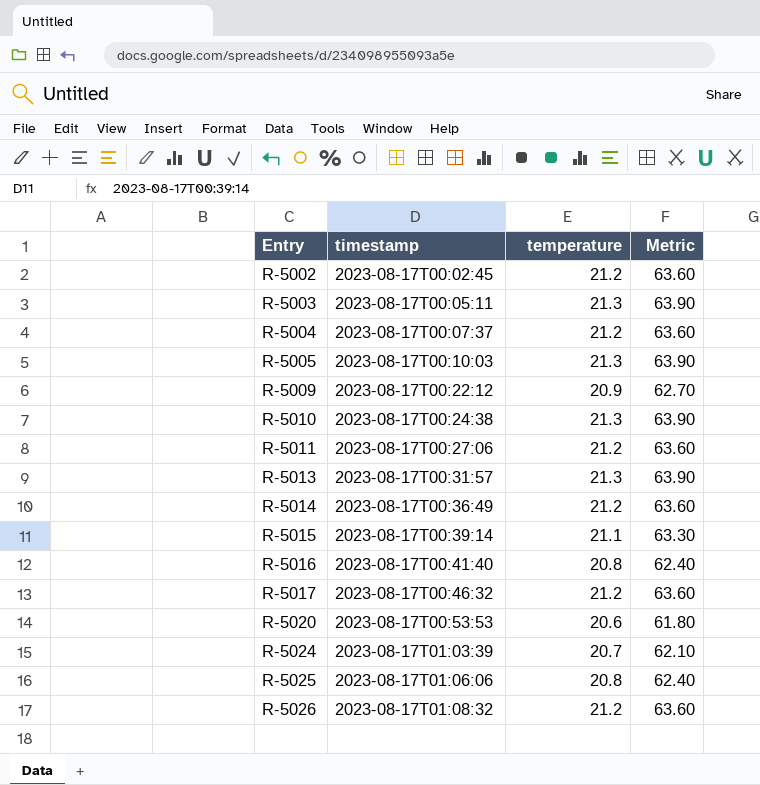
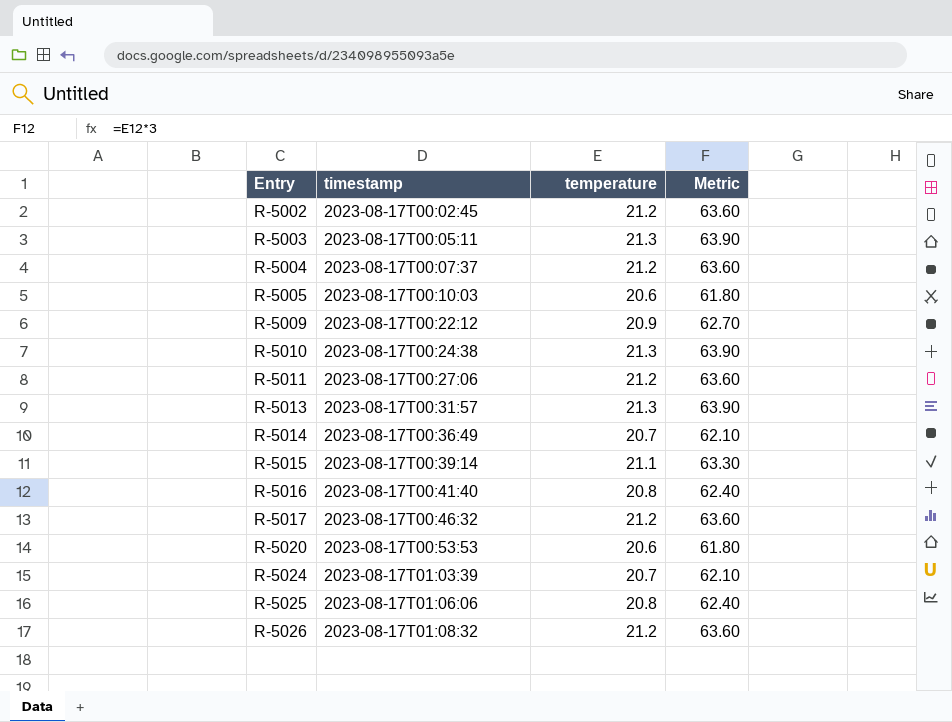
R-5005 | temperature: 21.3 -> 20.6
R-5005 | Metric: 63.90 -> 61.80
R-5014 | temperature: 21.2 -> 20.7
R-5014 | Metric: 63.60 -> 62.10

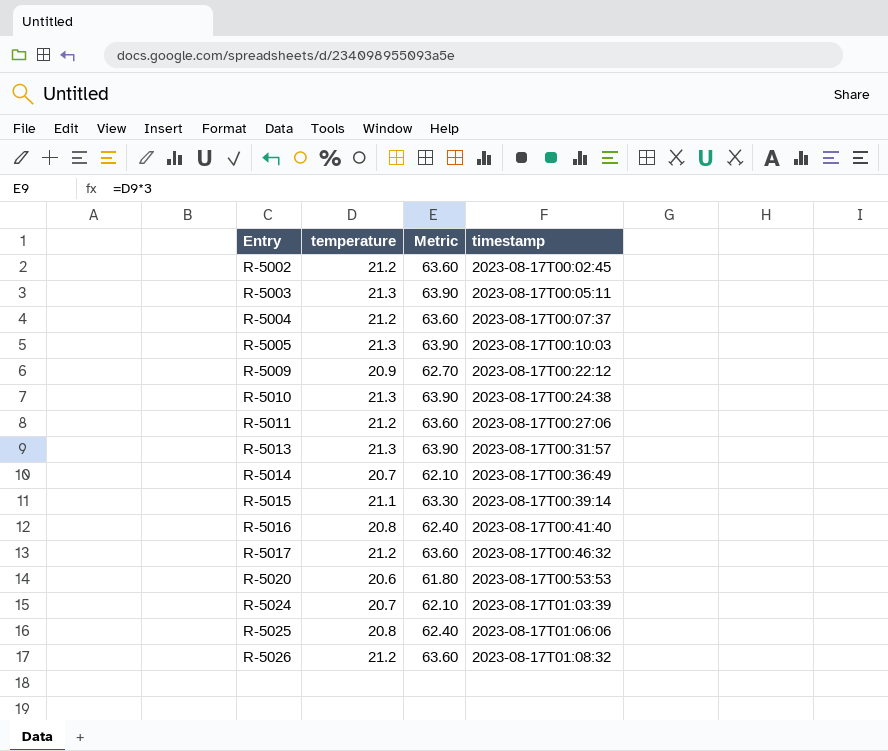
column timestamp | position: 2 -> 4
R-5005 | temperature: 20.6 -> 21.3
R-5005 | Metric: 61.80 -> 63.90

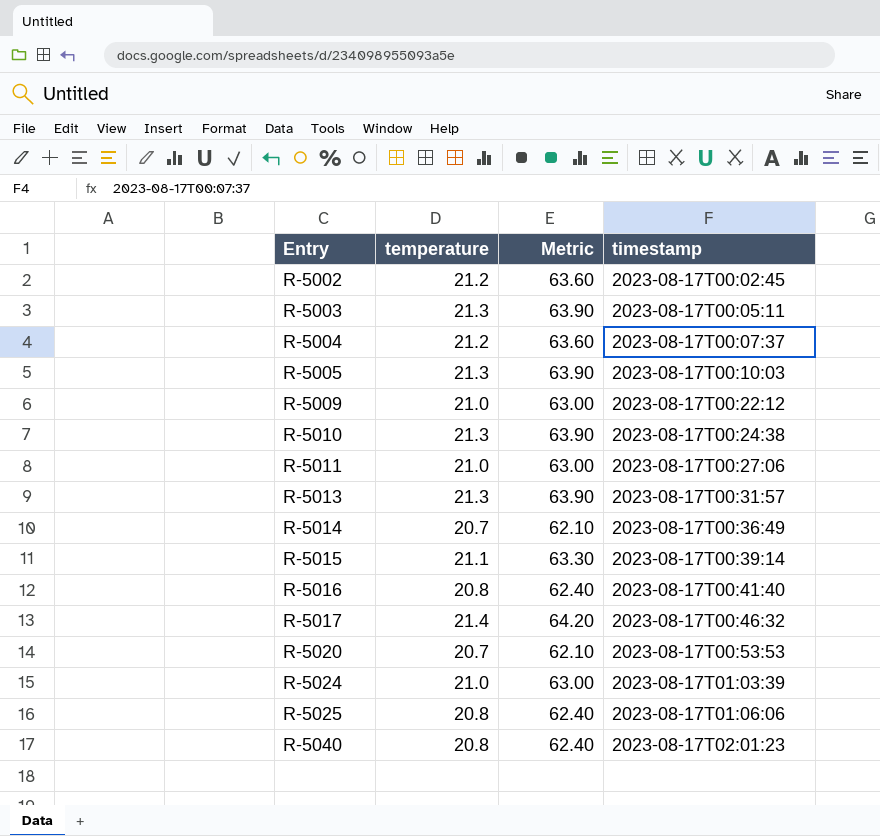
row R-5026: 21.2 | 63.60 | 2023-08-17T01:08:32 -> none
R-5009 | temperature: 20.9 -> 21.0
R-5009 | Metric: 62.70 -> 63.00
R-5011 | temperature: 21.2 -> 21.0
R-5011 | Metric: 63.60 -> 63.00
R-5017 | temperature: 21.2 -> 21.4
R-5017 | Metric: 63.60 -> 64.20
R-5020 | temperature: 20.6 -> 20.7
R-5020 | Metric: 61.80 -> 62.10
R-5024 | temperature: 20.7 -> 21.0
R-5024 | Metric: 62.10 -> 63.00
row R-5040: none -> 20.8 | 62.40 | 2023-08-17T02:01:23

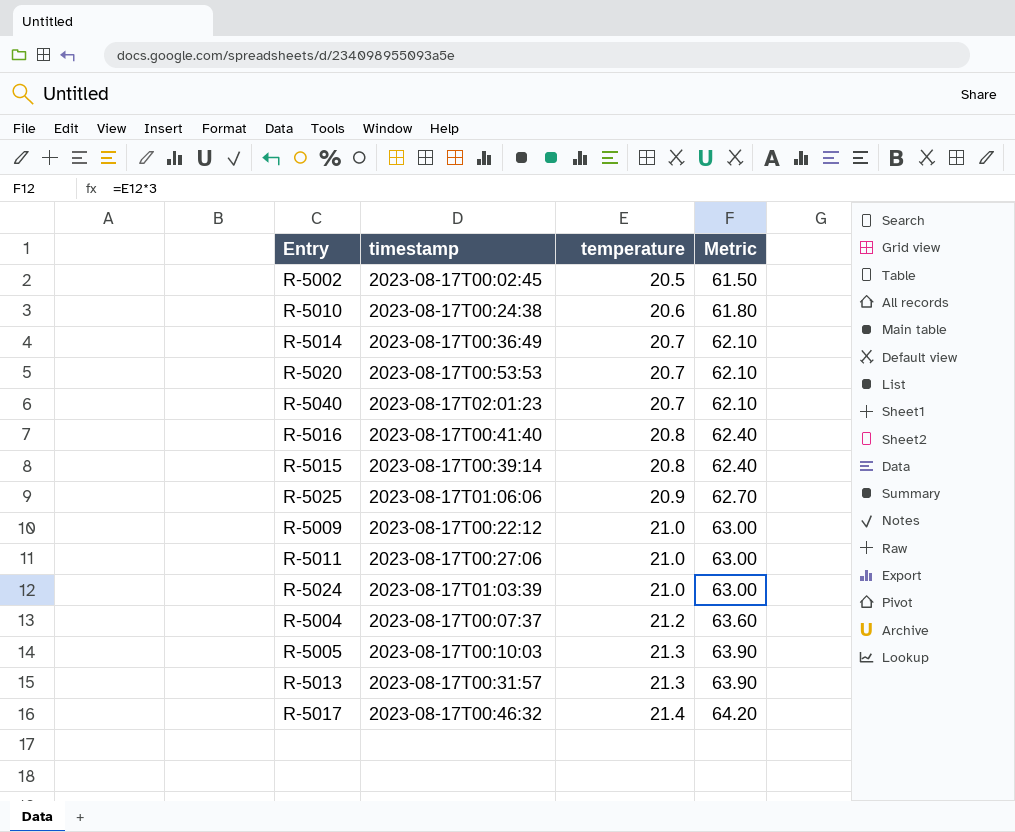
row order: Entry ascending -> temperature ascending
column timestamp | position: 4 -> 2
row R-5003: 21.3 | 63.90 | 2023-08-17T00:05:11 -> none
R-5002 | temperature: 21.2 -> 20.5
R-5002 | Metric: 63.60 -> 61.50
R-5010 | temperature: 21.3 -> 20.6
R-5010 | Metric: 63.90 -> 61.80
R-5040 | temperature: 20.8 -> 20.7
R-5040 | Metric: 62.40 -> 62.10
R-5015 | temperature: 21.1 -> 20.8
R-5015 | Metric: 63.30 -> 62.40
R-5025 | temperature: 20.8 -> 20.9
R-5025 | Metric: 62.40 -> 62.70

